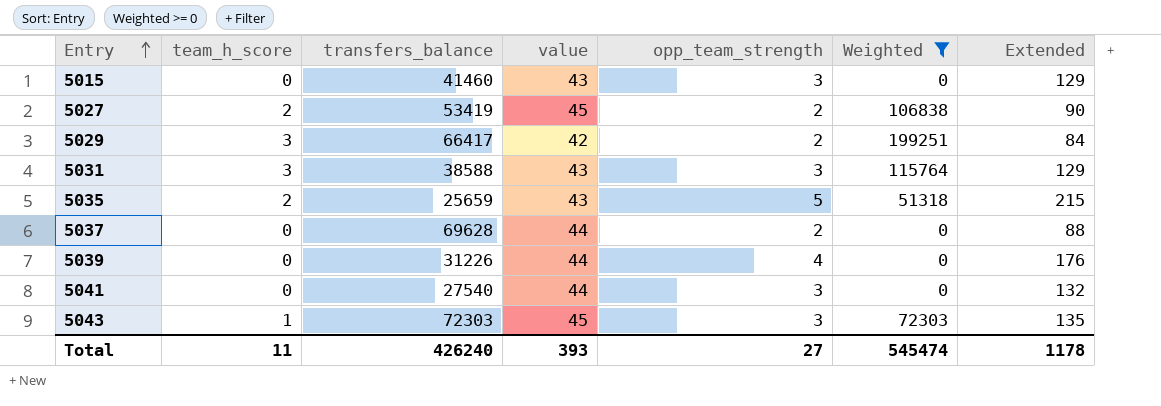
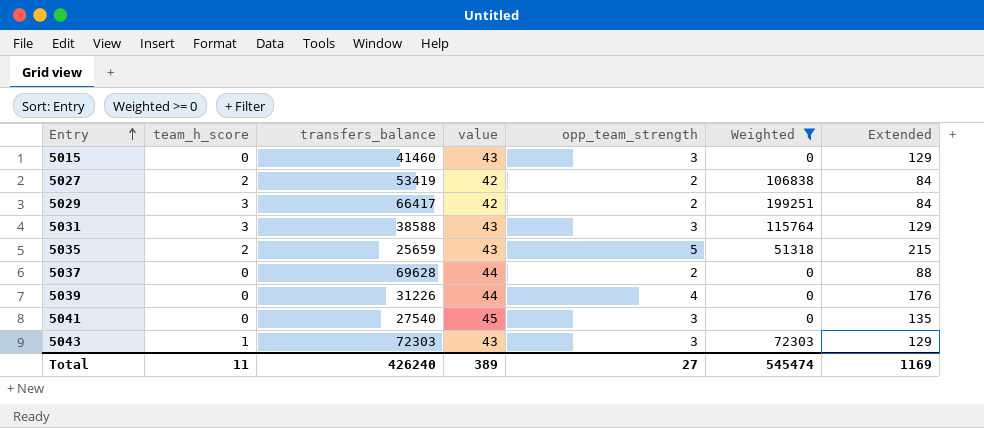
5027 | value: 45 -> 42
5027 | Extended: 90 -> 84
5041 | value: 44 -> 45
5041 | Extended: 132 -> 135
5043 | value: 45 -> 43
5043 | Extended: 135 -> 129
Total | value: 393 -> 389
Total | Extended: 1178 -> 1169

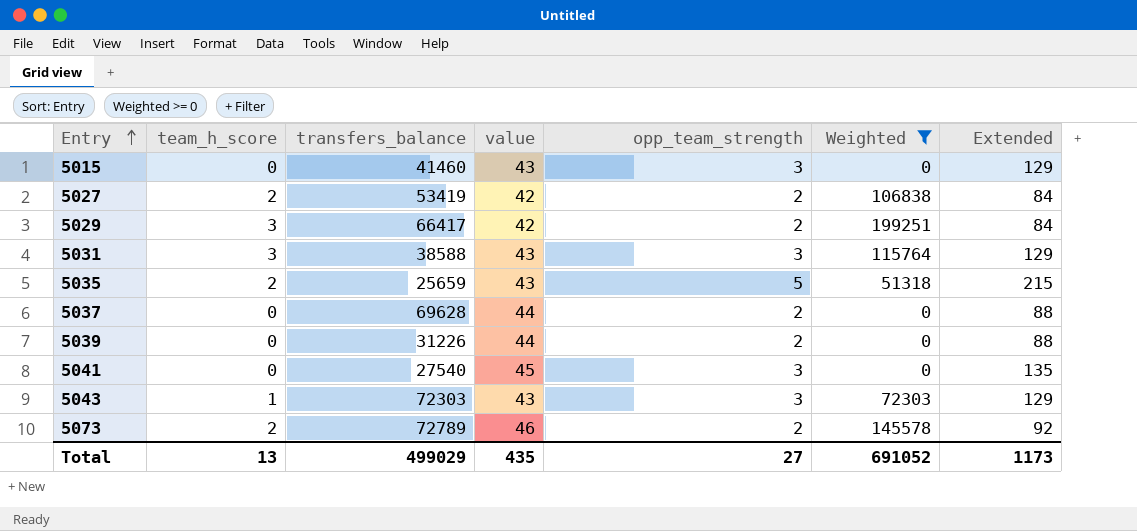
5039 | opp_team_strength: 4 -> 2
5039 | Extended: 176 -> 88
row 5073: none -> 2 | 72789 | 46 | 2 | 145578 | 92
Total | team_h_score: 11 -> 13
Total | transfers_balance: 426240 -> 499029
Total | value: 389 -> 435
Total | Weighted: 545474 -> 691052
Total | Extended: 1169 -> 1173

